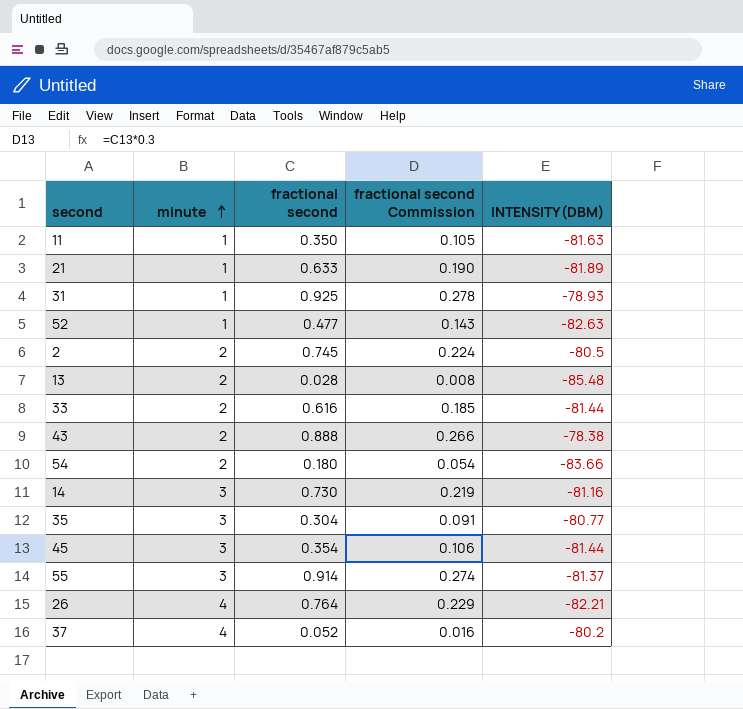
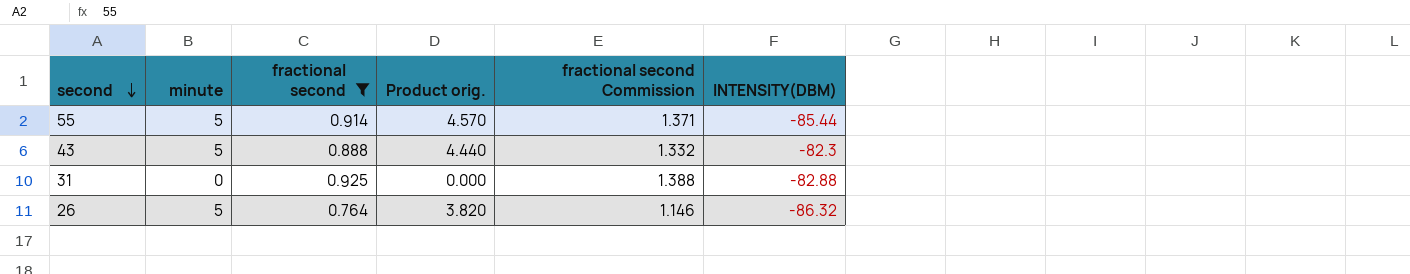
filter: none -> fractional second >= 0.764
row order: minute ascending -> second descending
column Product orig. | formula: none -> [minute] * [fractional second]
column fractional second Commission | formula: [fractional second] * 0.3 -> [fractional second] * 1.5
55 | minute: 3 -> 5
55 | INTENSITY(DBM): -81.37 -> -85.44
43 | minute: 2 -> 5
43 | INTENSITY(DBM): -78.38 -> -82.3
31 | minute: 1 -> 0
31 | INTENSITY(DBM): -78.93 -> -82.88
26 | minute: 4 -> 5
26 | INTENSITY(DBM): -82.21 -> -86.32

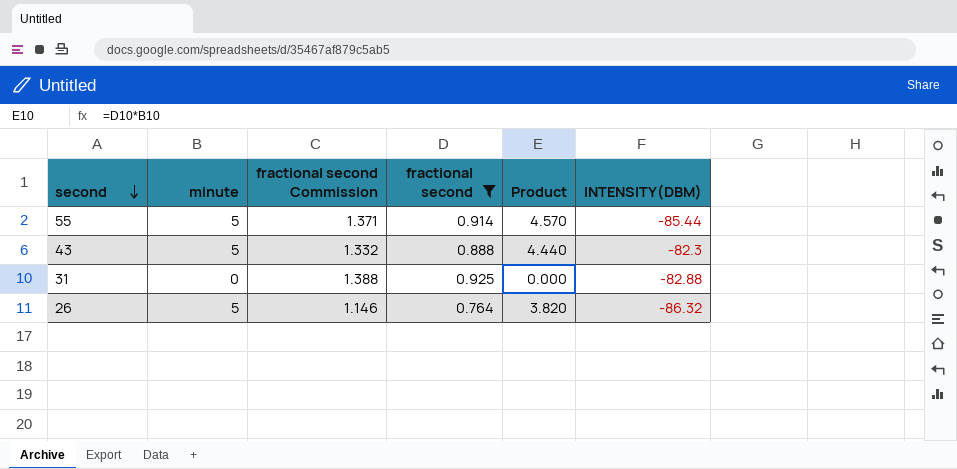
column fractional second Commission | position: 5 -> 3
column name: Product orig. -> Product

